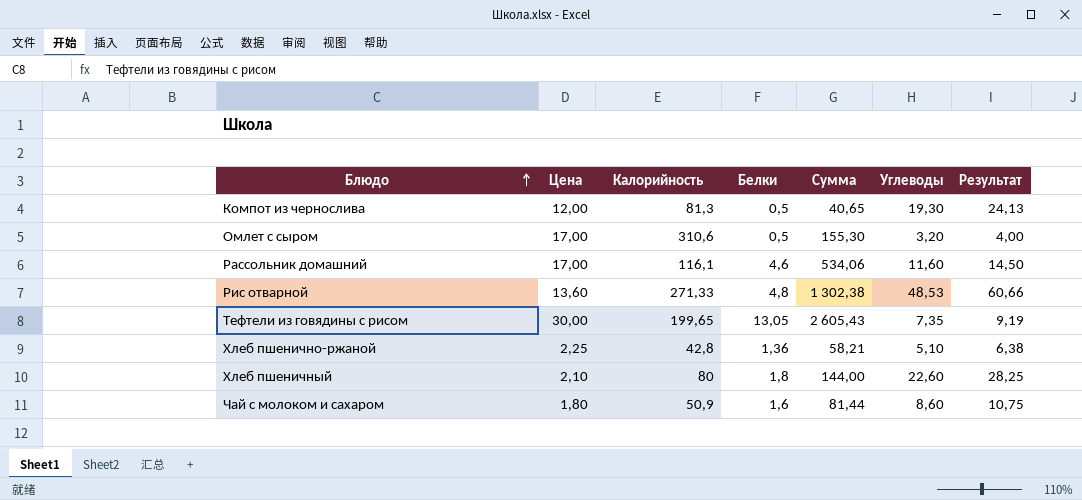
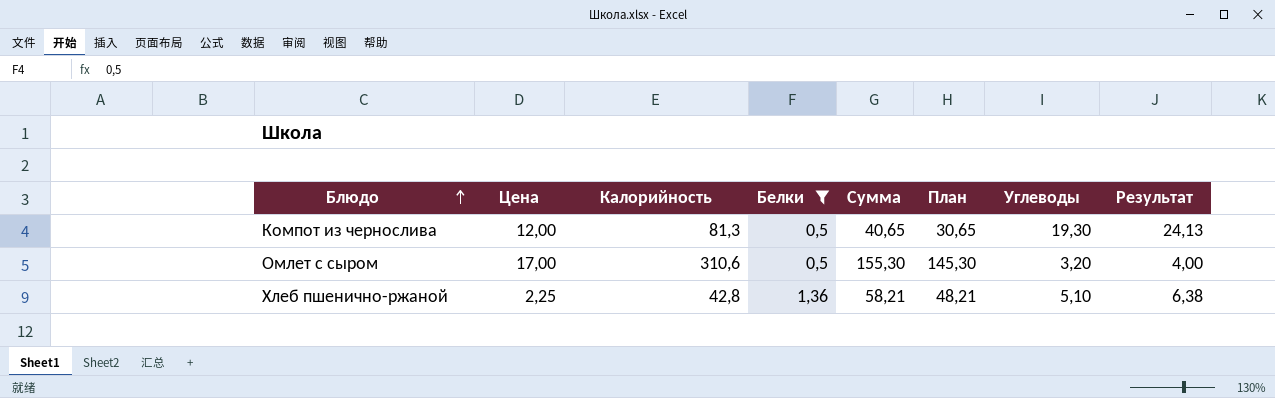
filter: none -> Белки <= 1,36
column План | formula: none -> [Сумма] - 10

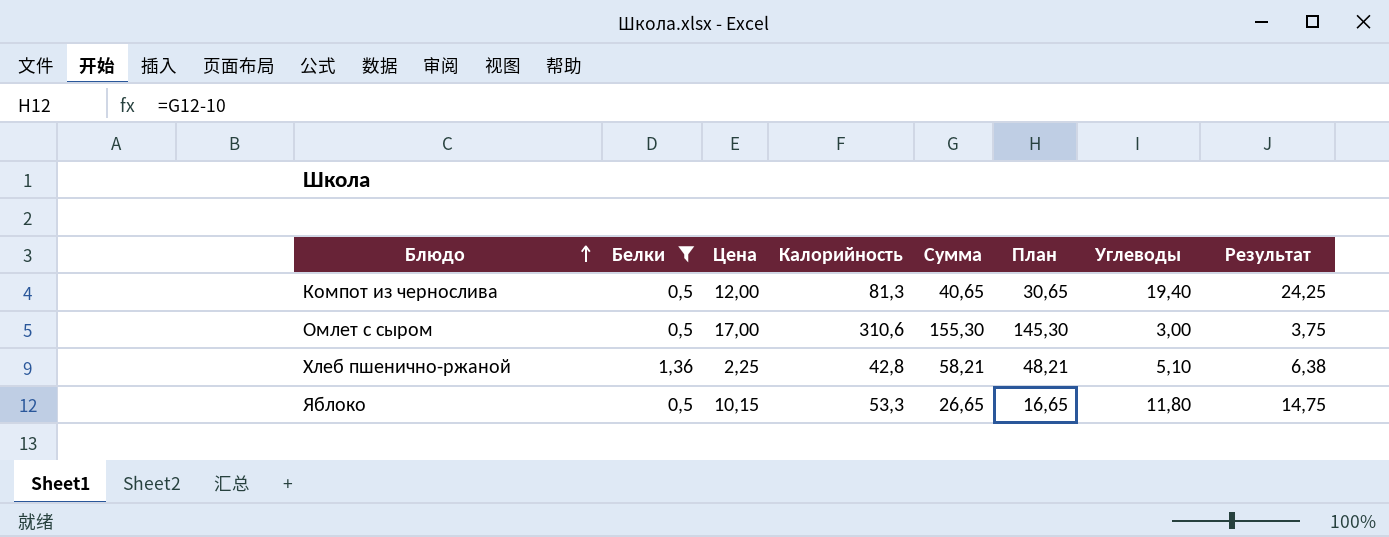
column Белки | position: 4 -> 2
Компот из чернослива | Углеводы: 19,30 -> 19,40
Компот из чернослива | Результат: 24,13 -> 24,25
Омлет с сыром | Углеводы: 3,20 -> 3,00
Омлет с сыром | Результат: 4,00 -> 3,75
row Яблоко: none -> 0,5 | 10,15 | 53,3 | 26,65 | 16,65 | 11,80 | 14,75

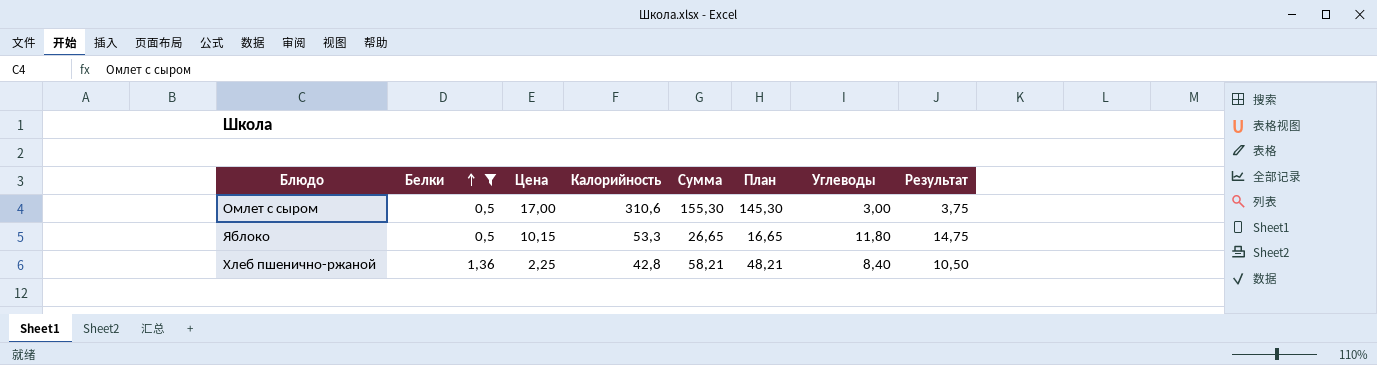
row order: Блюдо ascending -> Белки ascending
row Компот из чернослива: 0,5 | 12,00 | 81,3 | 40,65 | 30,65 | 19,40 | 24,25 -> none
Хлеб пшенично-ржаной | Углеводы: 5,10 -> 8,40
Хлеб пшенично-ржаной | Результат: 6,38 -> 10,50

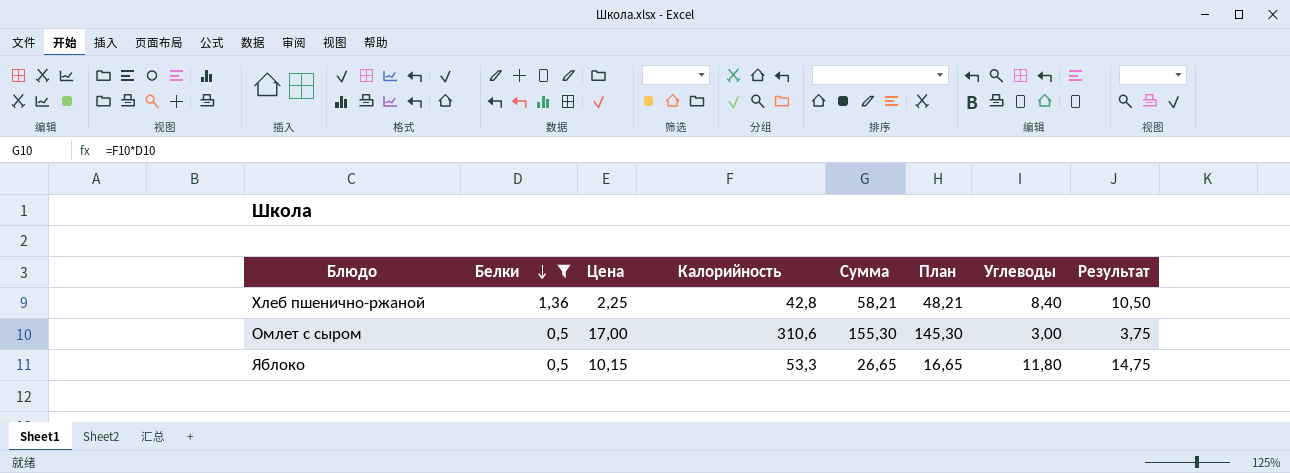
row order: Белки ascending -> Белки descending

